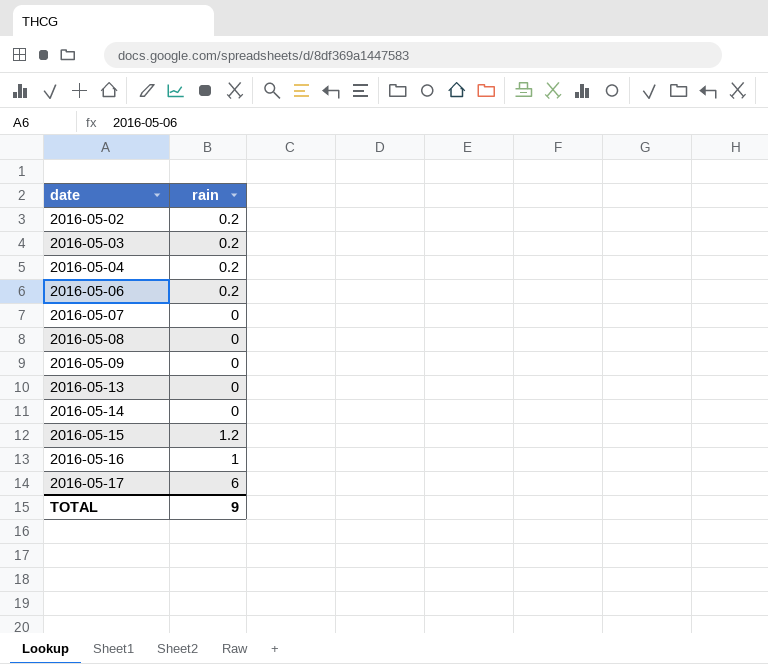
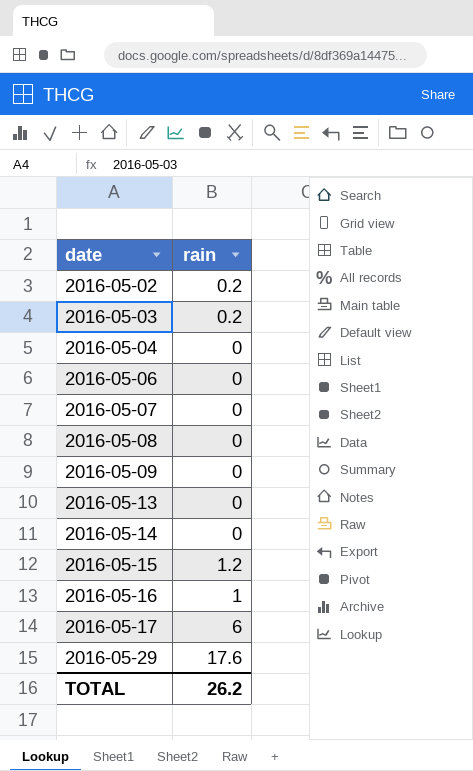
2016-05-04 | rain: 0.2 -> 0
2016-05-06 | rain: 0.2 -> 0
row 2016-05-29: none -> 17.6
TOTAL | rain: 9 -> 26.2

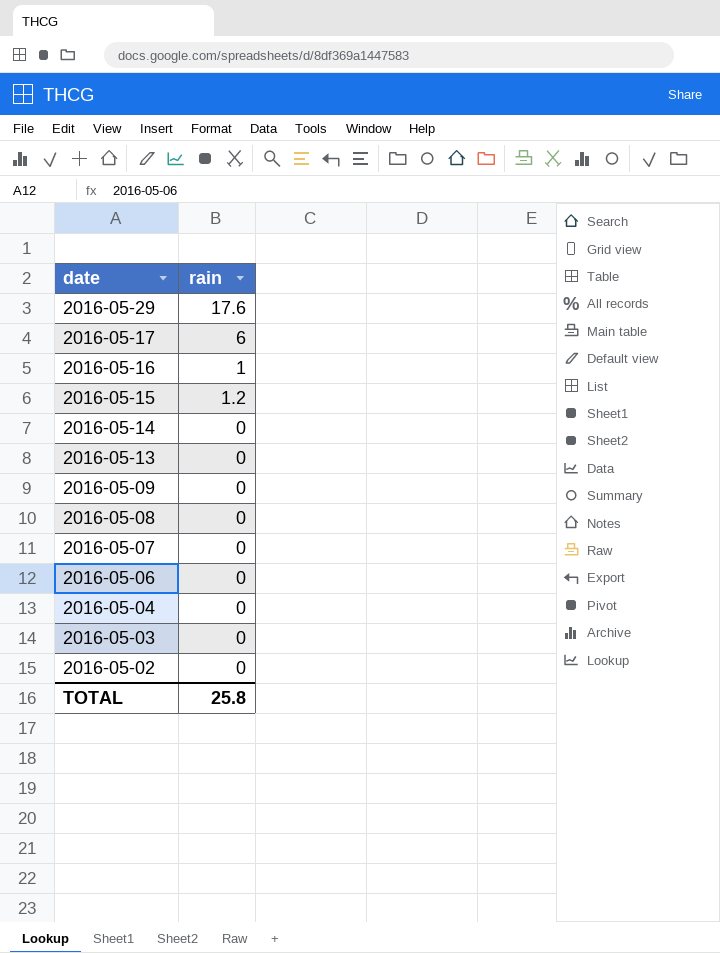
row order: date ascending -> date descending
2016-05-03 | rain: 0.2 -> 0
2016-05-02 | rain: 0.2 -> 0
TOTAL | rain: 26.2 -> 25.8

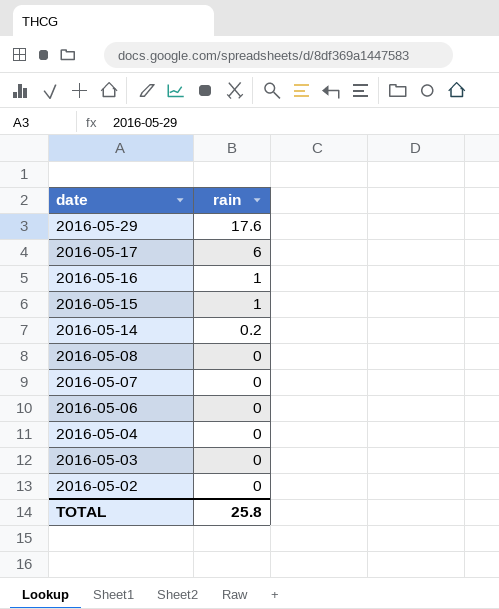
row 2016-05-13: 0 -> none
row 2016-05-09: 0 -> none
2016-05-15 | rain: 1.2 -> 1
2016-05-14 | rain: 0 -> 0.2

